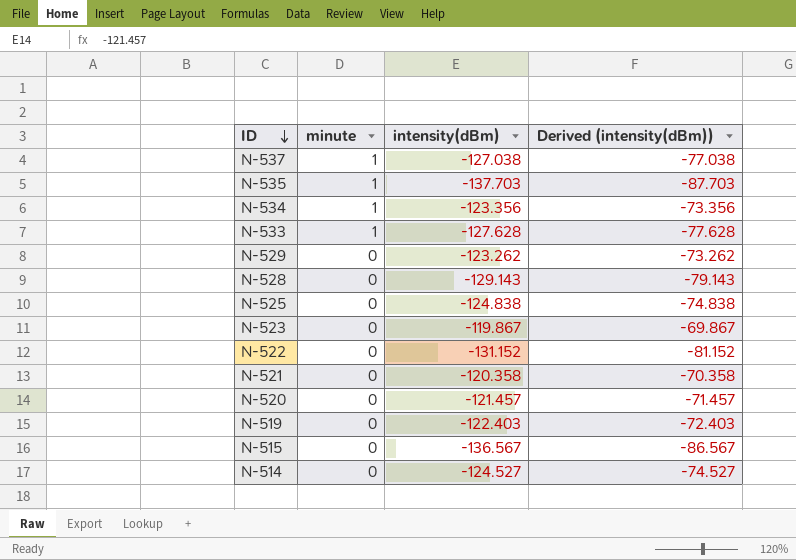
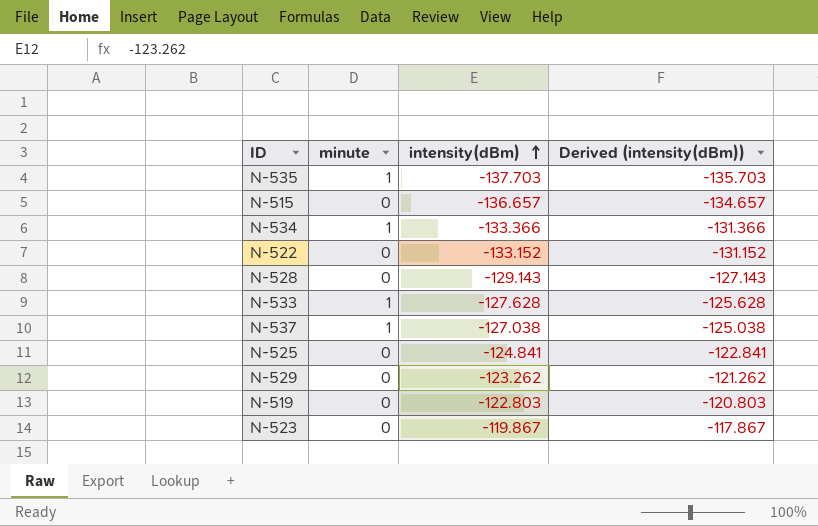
row order: ID descending -> intensity(dBm) ascending
column Derived (intensity(dBm)) | formula: [intensity(dBm)] + 50 -> [intensity(dBm)] + 2
row N-521: 0 | -120.358 | -70.358 -> none
row N-520: 0 | -121.457 | -71.457 -> none
row N-514: 0 | -124.527 | -74.527 -> none
N-515 | intensity(dBm): -136.567 -> -136.657
N-534 | intensity(dBm): -123.356 -> -133.366
N-522 | intensity(dBm): -131.152 -> -133.152
N-525 | intensity(dBm): -124.838 -> -124.841
N-519 | intensity(dBm): -122.403 -> -122.803

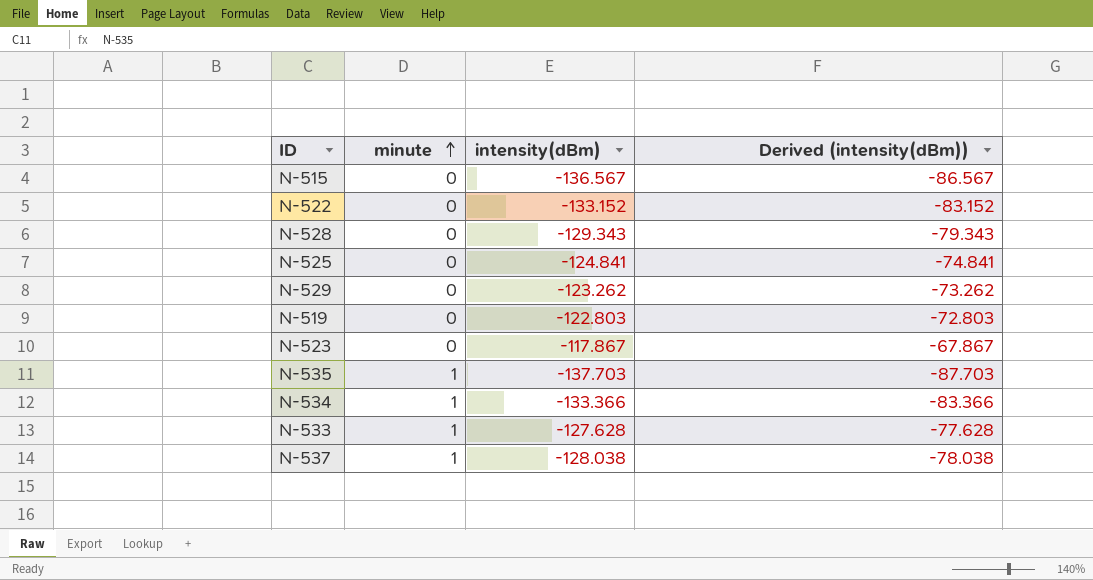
row order: intensity(dBm) ascending -> minute ascending
column Derived (intensity(dBm)) | formula: [intensity(dBm)] + 2 -> [intensity(dBm)] + 50
N-515 | intensity(dBm): -136.657 -> -136.567
N-528 | intensity(dBm): -129.143 -> -129.343
N-523 | intensity(dBm): -119.867 -> -117.867
N-537 | intensity(dBm): -127.038 -> -128.038

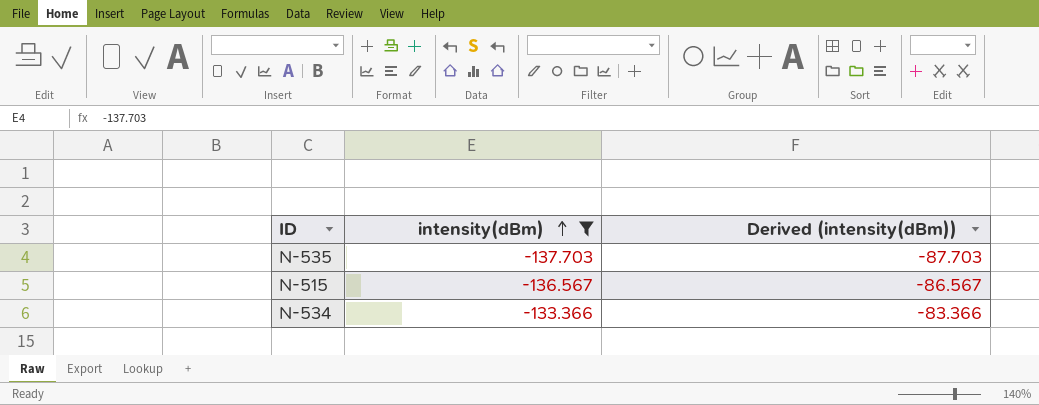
filter: none -> intensity(dBm) <= -133.366
row order: minute ascending -> intensity(dBm) ascending
column minute | position: 2 -> none

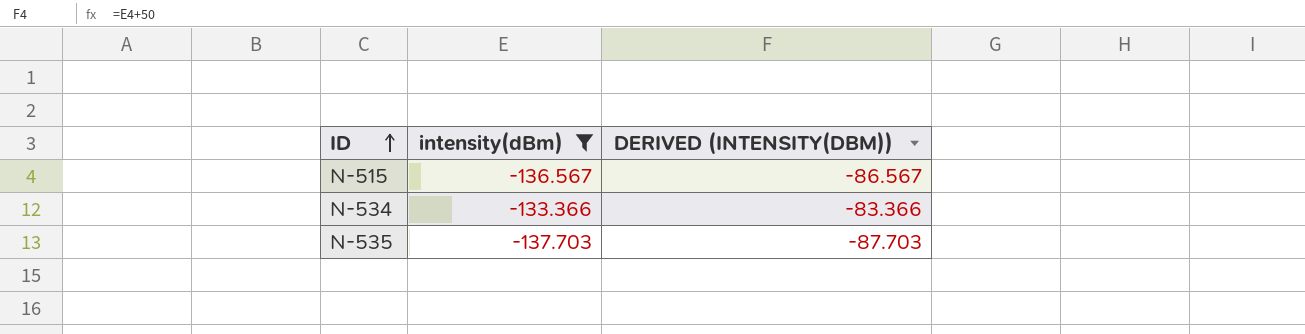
row order: intensity(dBm) ascending -> ID ascending
column name: Derived (intensity(dBm)) -> DERIVED (INTENSITY(DBM))

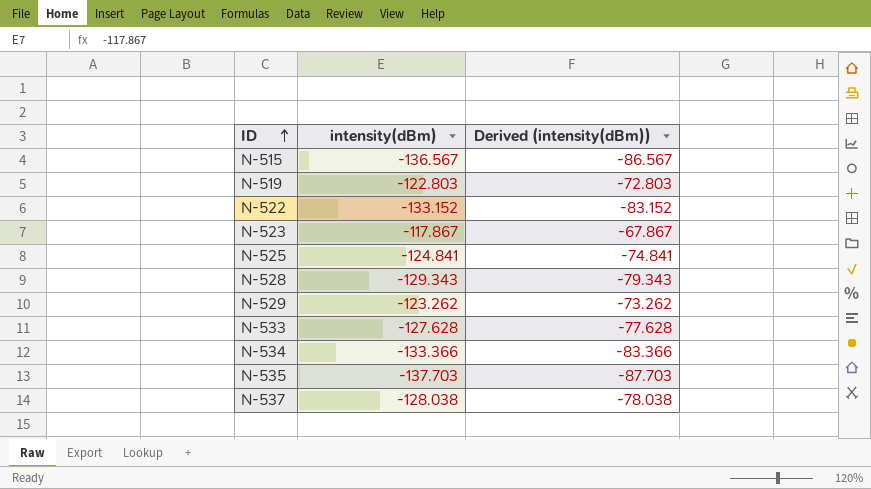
filter: intensity(dBm) <= -133.366 -> none
column name: DERIVED (INTENSITY(DBM)) -> Derived (intensity(dBm))

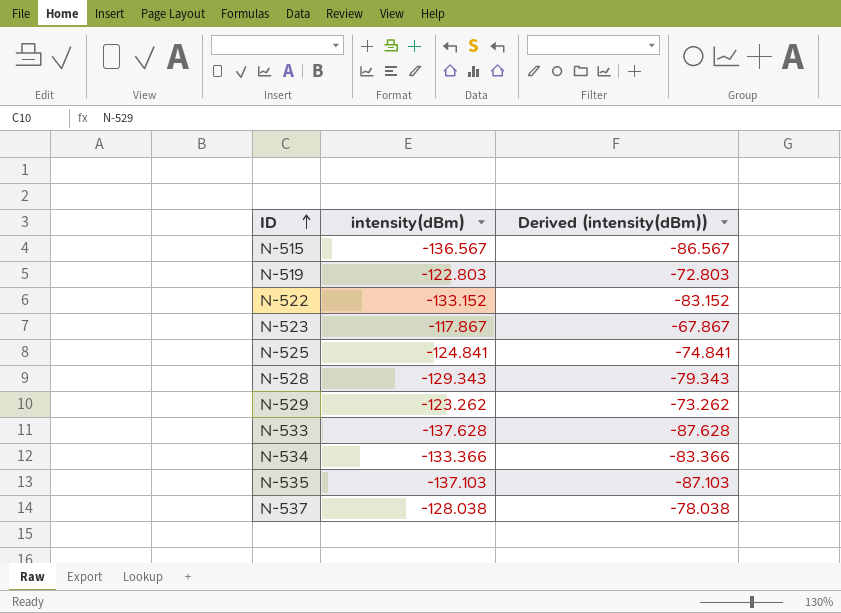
N-533 | intensity(dBm): -127.628 -> -137.628
N-533 | Derived (intensity(dBm)): -77.628 -> -87.628
N-535 | intensity(dBm): -137.703 -> -137.103
N-535 | Derived (intensity(dBm)): -87.703 -> -87.103

